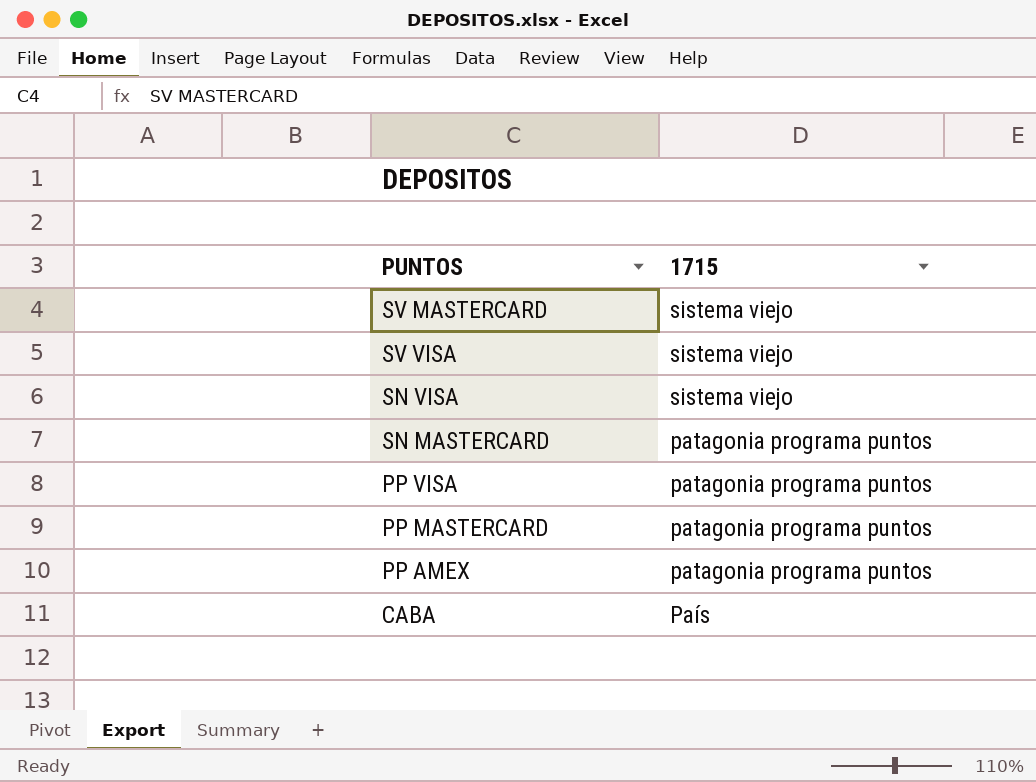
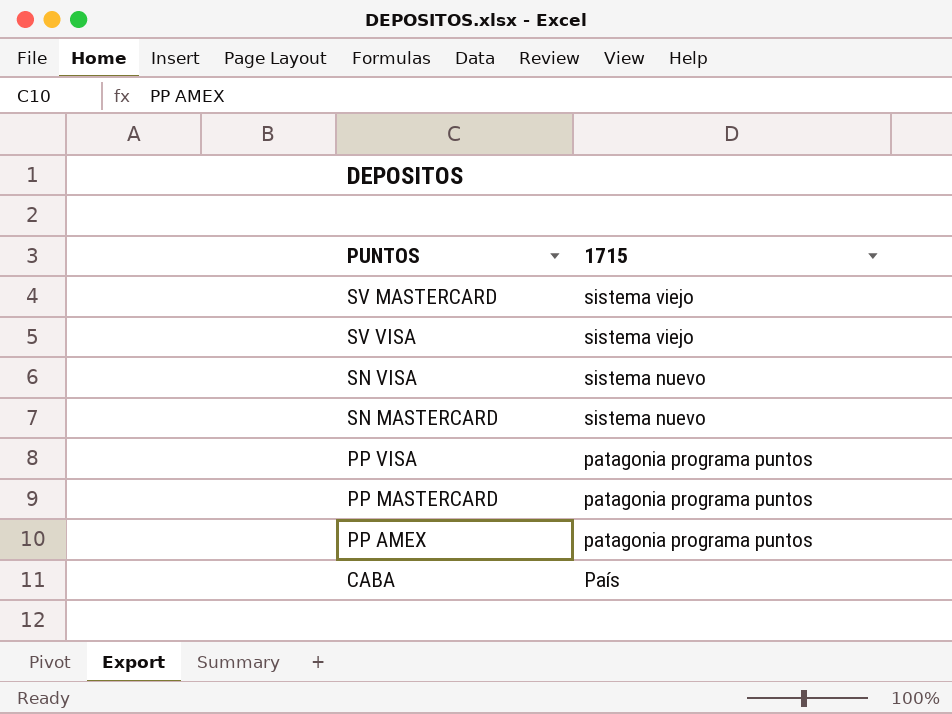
SN VISA | 1715: sistema viejo -> sistema nuevo
SN MASTERCARD | 1715: patagonia programa puntos -> sistema nuevo

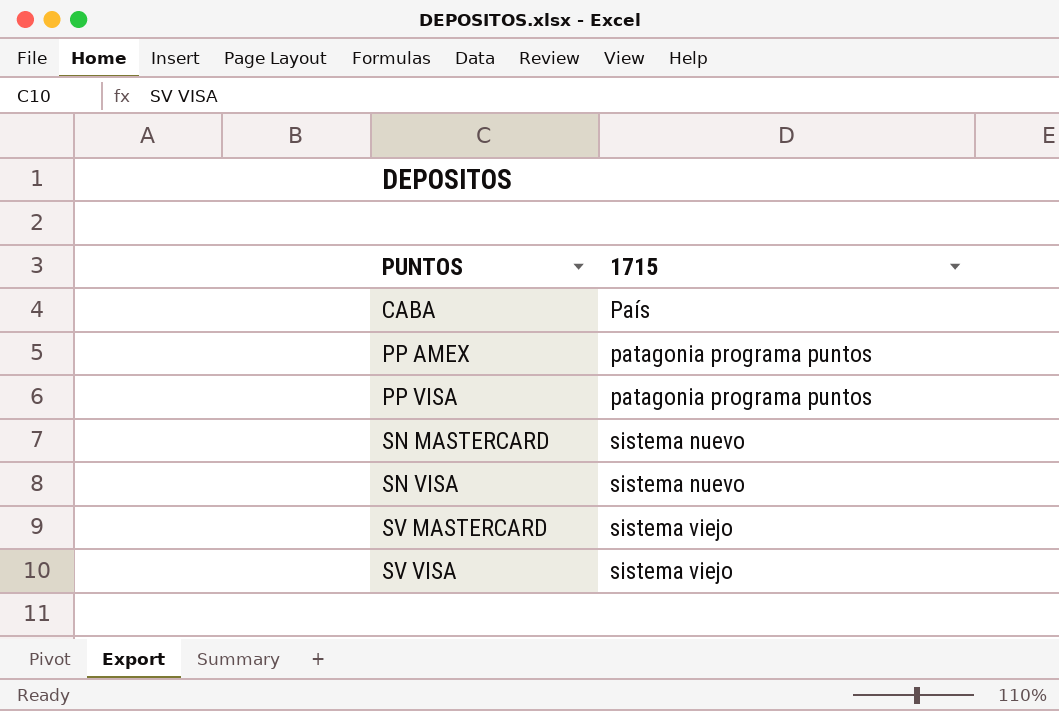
row order: 1715 descending -> PUNTOS ascending
row PP MASTERCARD: patagonia programa puntos -> none

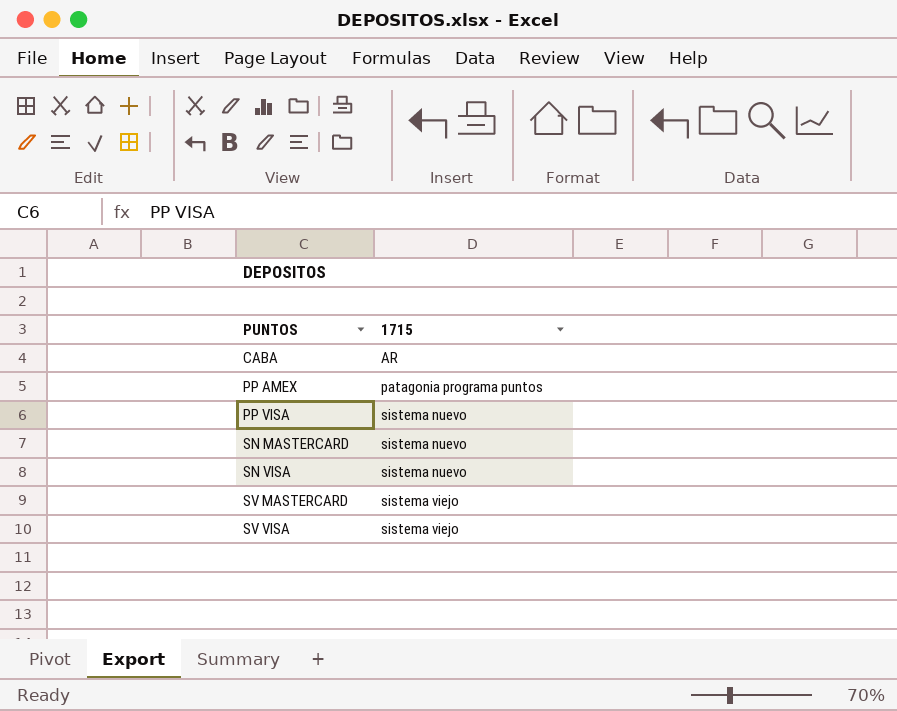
CABA | 1715: País -> AR
PP VISA | 1715: patagonia programa puntos -> sistema nuevo

